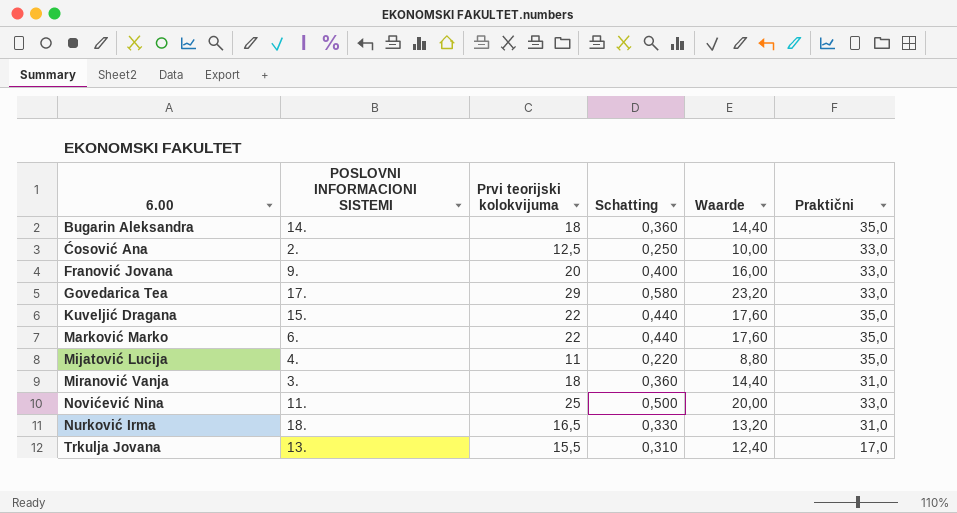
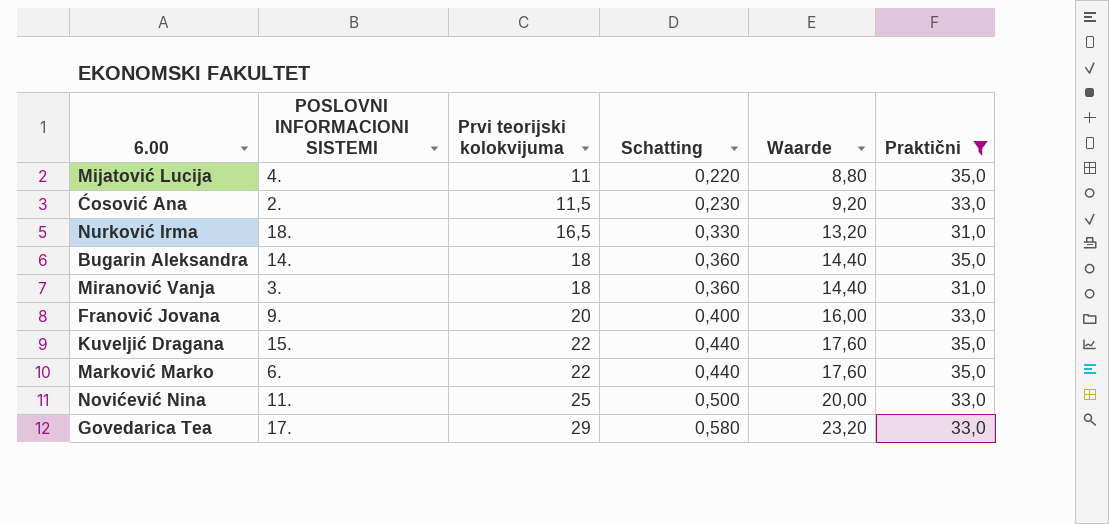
filter: none -> Praktični != 17,0
row order: 6.00 ascending -> Prvi teorijski kolokvijuma ascending
Ćosović Ana | Prvi teorijski kolokvijuma: 12,5 -> 11,5
Ćosović Ana | Schatting: 0,250 -> 0,230
Ćosović Ana | Waarde: 10,00 -> 9,20

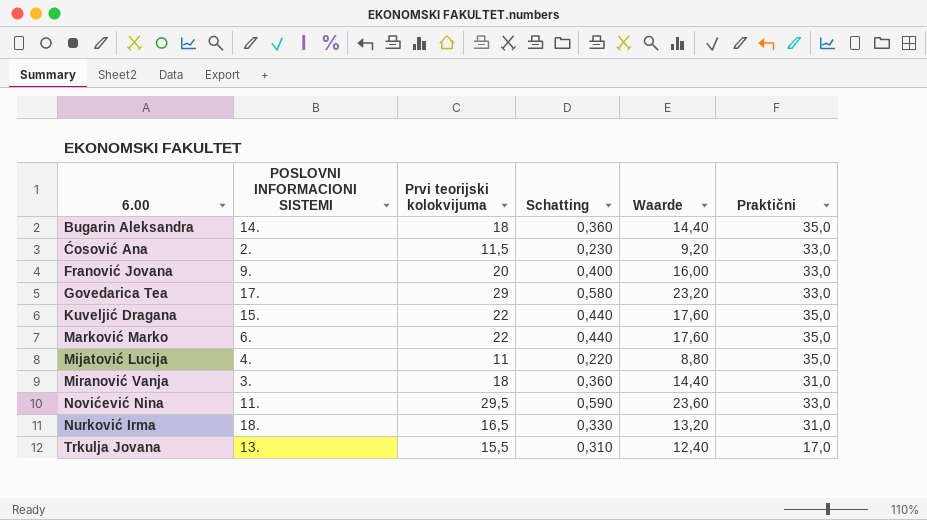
filter: Praktični != 17,0 -> none
row order: Prvi teorijski kolokvijuma ascending -> 6.00 ascending
Novićević Nina | Prvi teorijski kolokvijuma: 25 -> 29,5
Novićević Nina | Schatting: 0,500 -> 0,590
Novićević Nina | Waarde: 20,00 -> 23,60

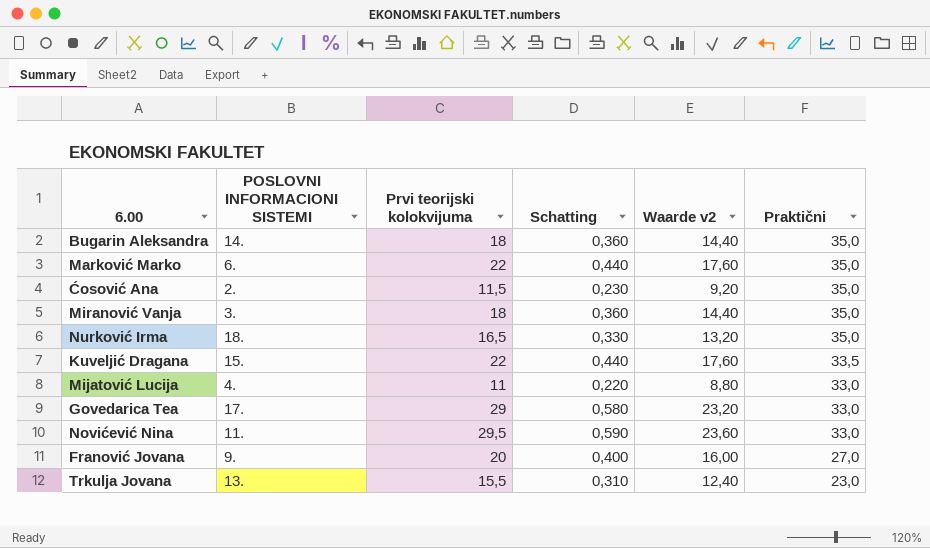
row order: 6.00 ascending -> Praktični descending
column name: Waarde -> Waarde v2
Ćosović Ana | Praktični: 33,0 -> 35,0
Miranović Vanja | Praktični: 31,0 -> 35,0
Nurković Irma | Praktični: 31,0 -> 35,0
Kuveljić Dragana | Praktični: 35,0 -> 33,5
Mijatović Lucija | Praktični: 35,0 -> 33,0
Franović Jovana | Praktični: 33,0 -> 27,0
Trkulja Jovana | Praktični: 17,0 -> 23,0

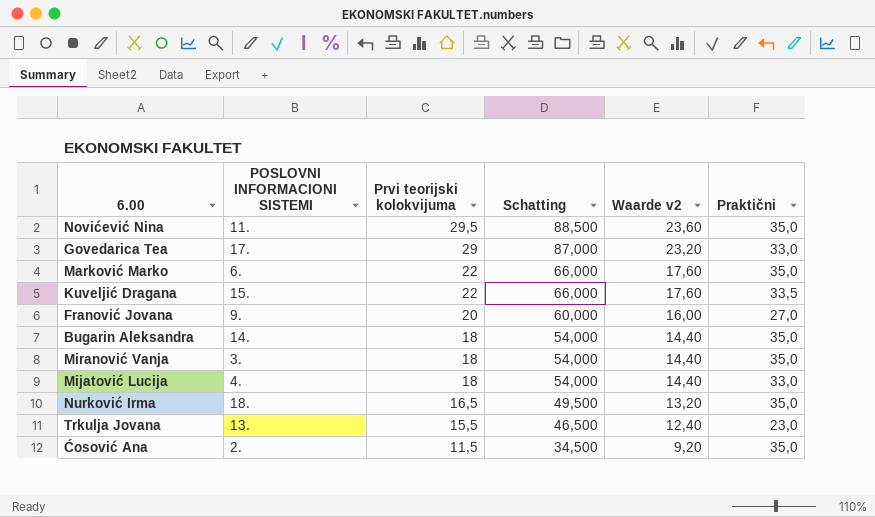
row order: Praktični descending -> Prvi teorijski kolokvijuma descending
column Schatting | formula: [Prvi teorijski kolokvijuma] * 0,02 -> [Prvi teorijski kolokvijuma] * 3
Novićević Nina | Praktični: 33,0 -> 35,0
Mijatović Lucija | Prvi teorijski kolokvijuma: 11 -> 18
Mijatović Lucija | Waarde v2: 8,80 -> 14,40

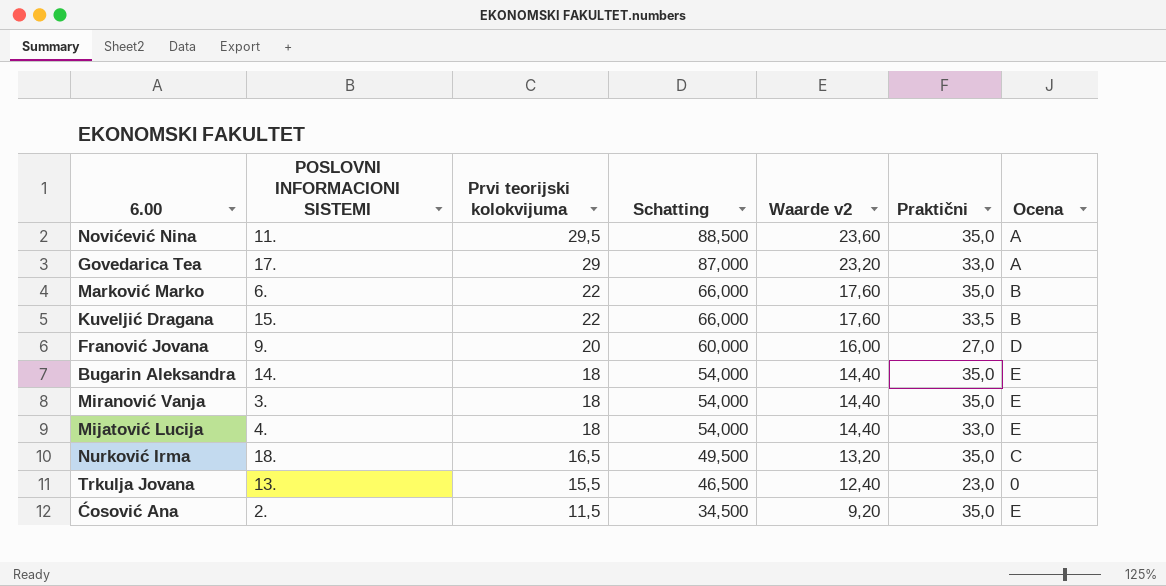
column Ocena | position: none -> 7

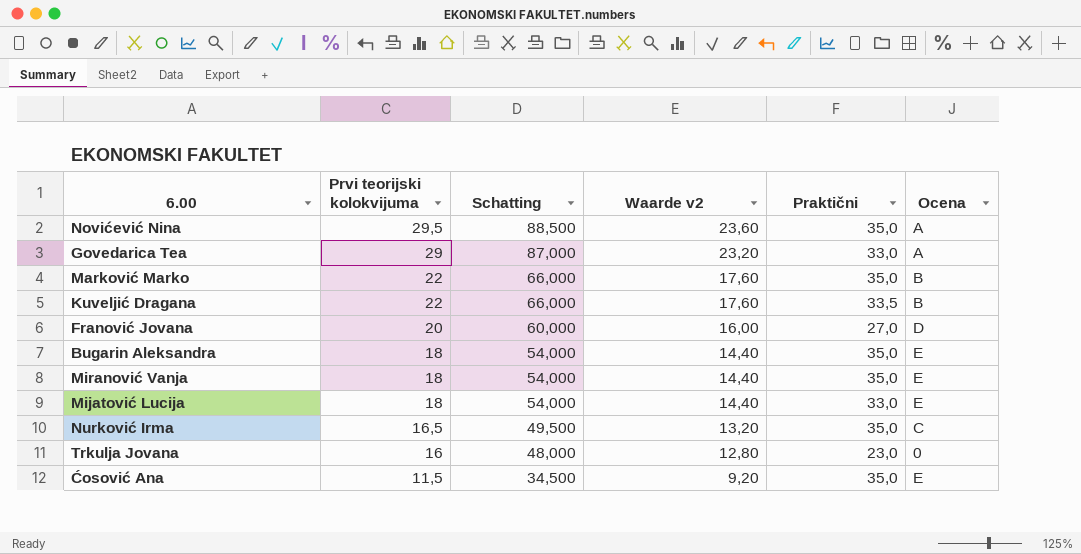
column POSLOVNI INFORMACIONI SISTEMI | position: 2 -> none
Trkulja Jovana | Prvi teorijski kolokvijuma: 15,5 -> 16
Trkulja Jovana | Schatting: 46,500 -> 48,000
Trkulja Jovana | Waarde v2: 12,40 -> 12,80

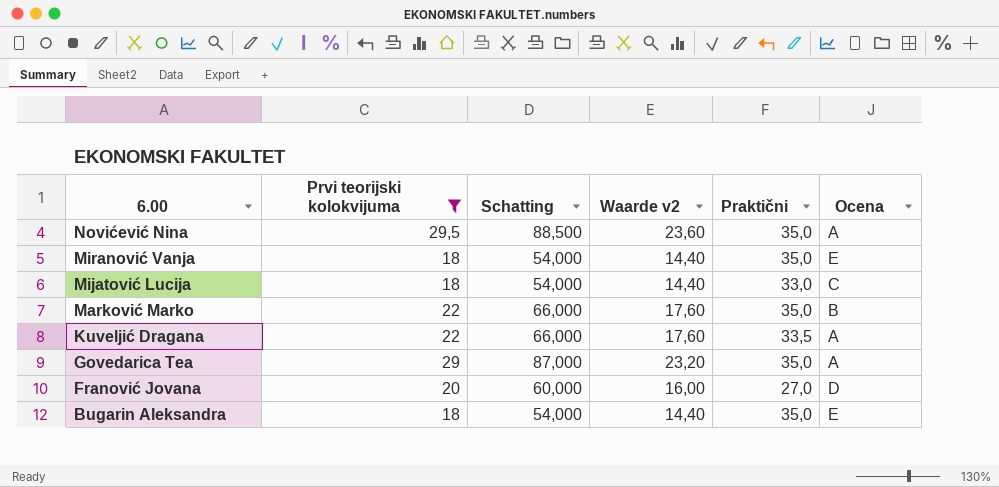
filter: none -> Prvi teorijski kolokvijuma >= 18
row order: Prvi teorijski kolokvijuma descending -> 6.00 descending
Mijatović Lucija | Ocena: E -> C
Kuveljić Dragana | Ocena: B -> A
Govedarica Tea | Praktični: 33,0 -> 35,0

